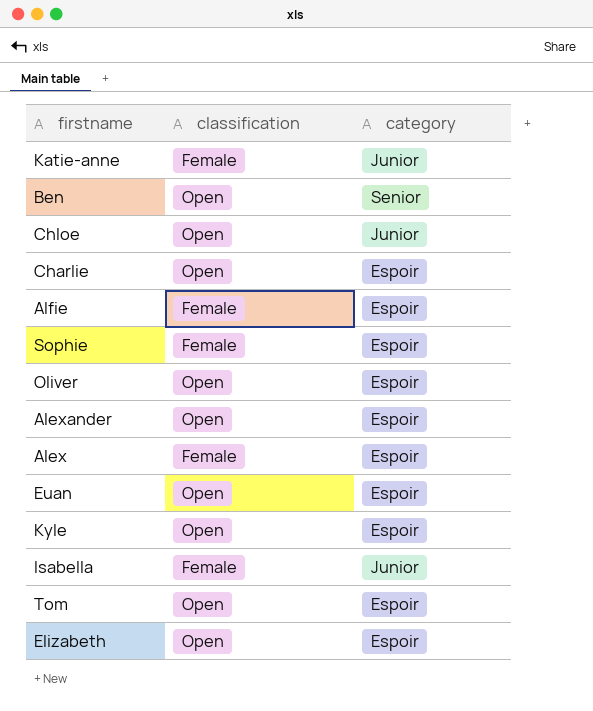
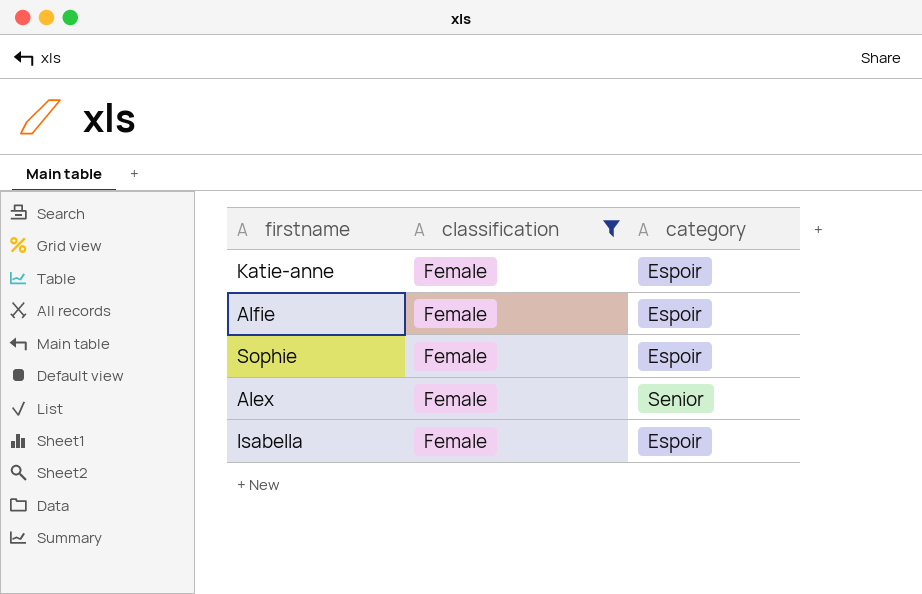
filter: none -> classification = Female
Katie-anne | category: Junior -> Espoir
Alex | category: Espoir -> Senior
Isabella | category: Junior -> Espoir

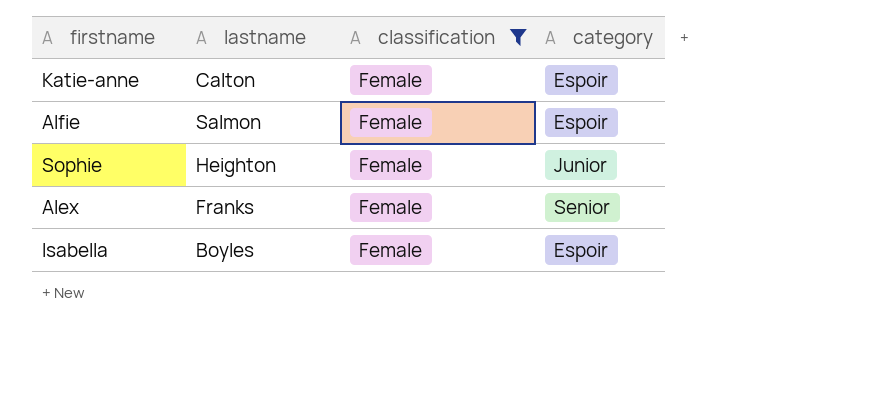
column lastname | position: none -> 2
Sophie | category: Espoir -> Junior

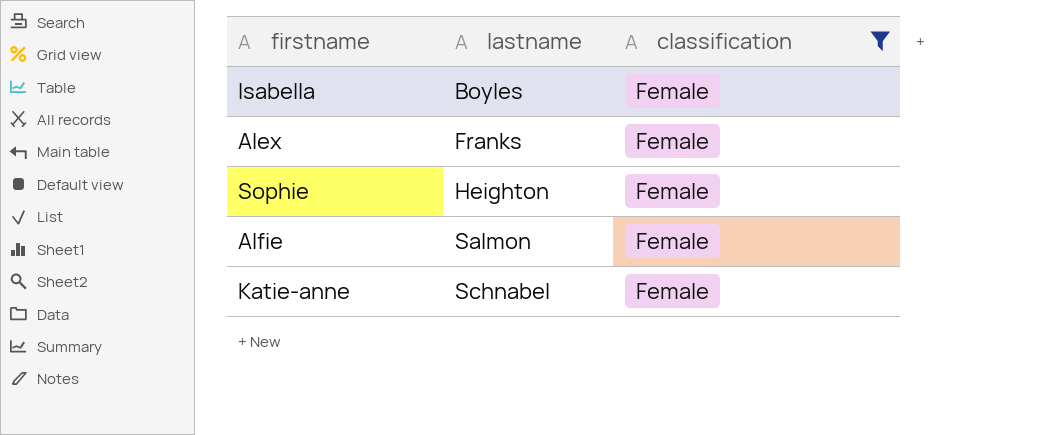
row order: none -> lastname ascending
column category | position: 4 -> none
Katie-anne | lastname: Calton -> Schnabel

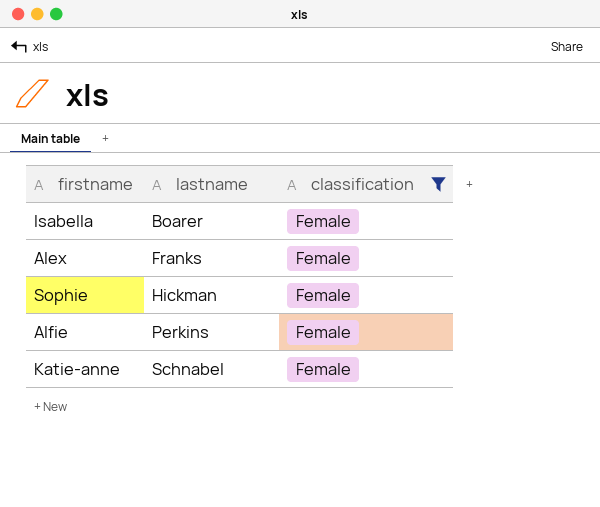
Isabella | lastname: Boyles -> Boarer
Sophie | lastname: Heighton -> Hickman
Alfie | lastname: Salmon -> Perkins

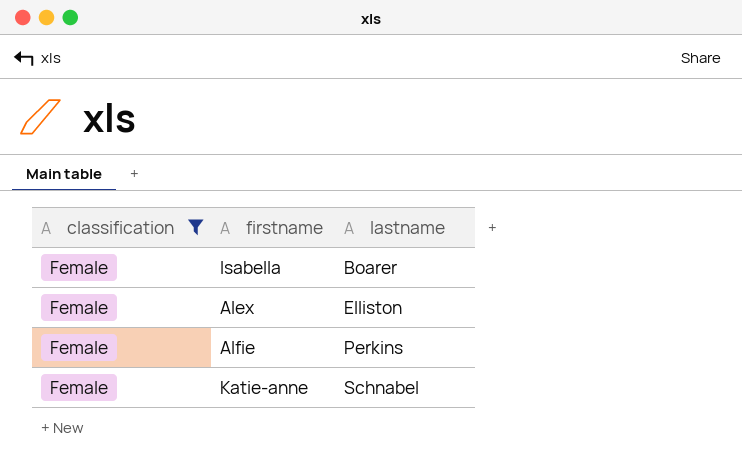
column classification | position: 3 -> 1
row Sophie: Hickman | Female -> none
Alex | lastname: Franks -> Elliston

